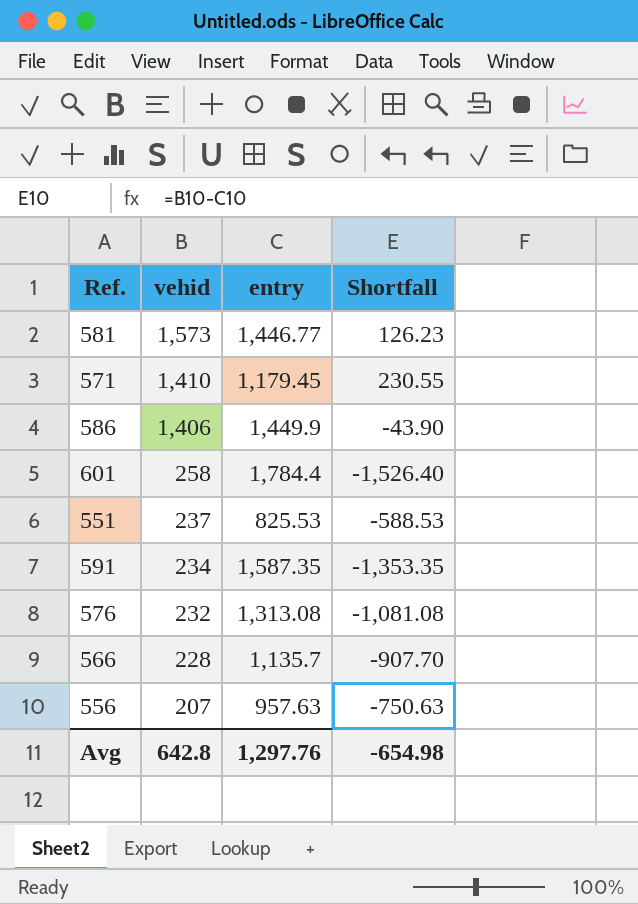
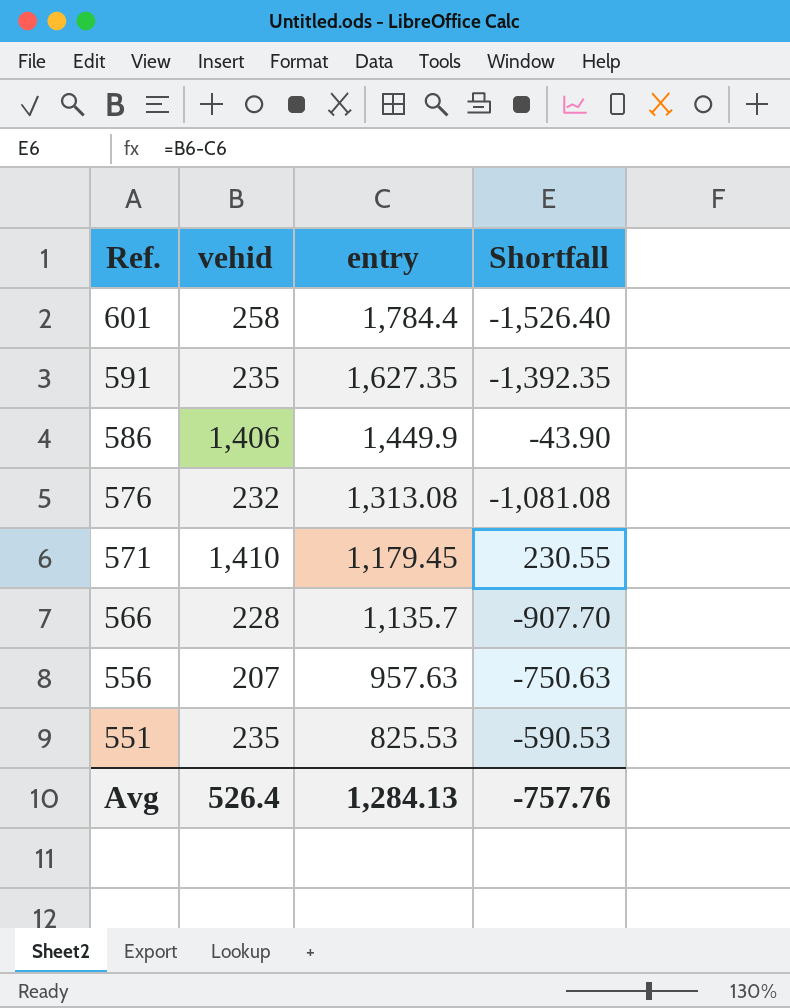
row order: vehid descending -> Ref. descending
row 581: 1,573 | 1,446.77 | 126.23 -> none
591 | vehid: 234 -> 235
591 | entry: 1,587.35 -> 1,627.35
591 | Shortfall: -1,353.35 -> -1,392.35
551 | vehid: 237 -> 235
551 | Shortfall: -588.53 -> -590.53
Avg | vehid: 642.8 -> 526.4
Avg | entry: 1,297.76 -> 1,284.13
Avg | Shortfall: -654.98 -> -757.76

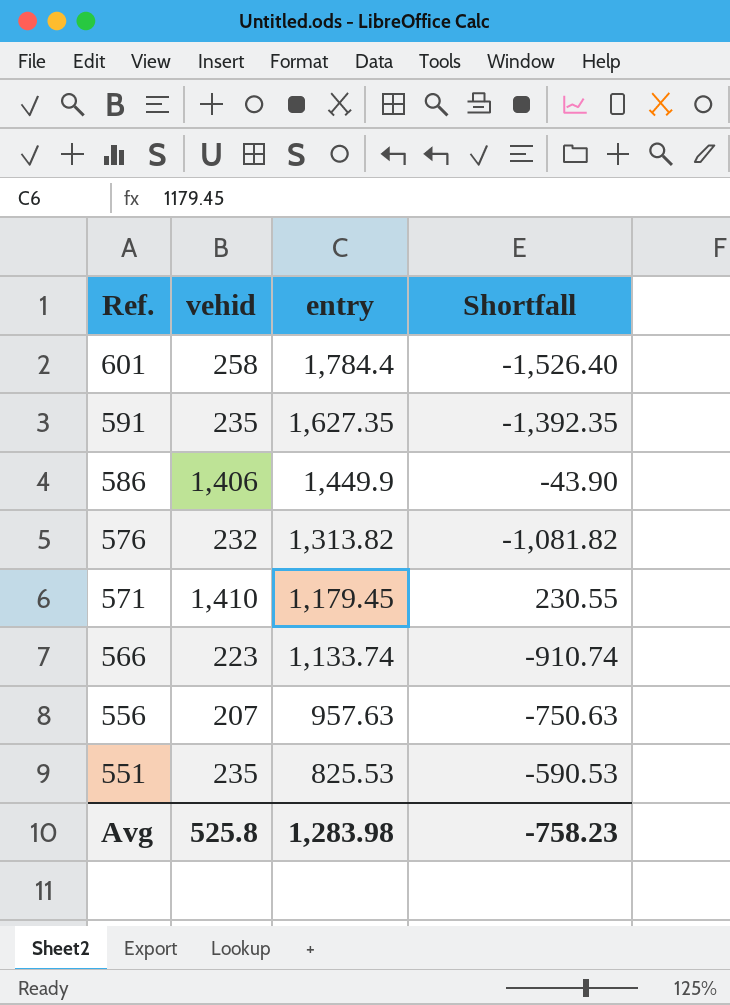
576 | entry: 1,313.08 -> 1,313.82
576 | Shortfall: -1,081.08 -> -1,081.82
566 | vehid: 228 -> 223
566 | entry: 1,135.7 -> 1,133.74
566 | Shortfall: -907.70 -> -910.74
Avg | vehid: 526.4 -> 525.8
Avg | entry: 1,284.13 -> 1,283.98
Avg | Shortfall: -757.76 -> -758.23

